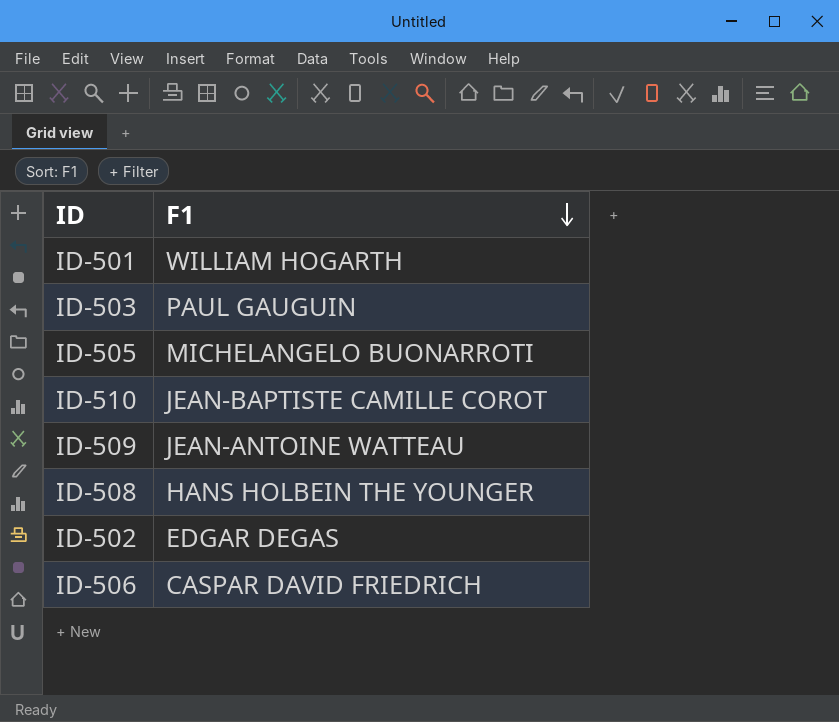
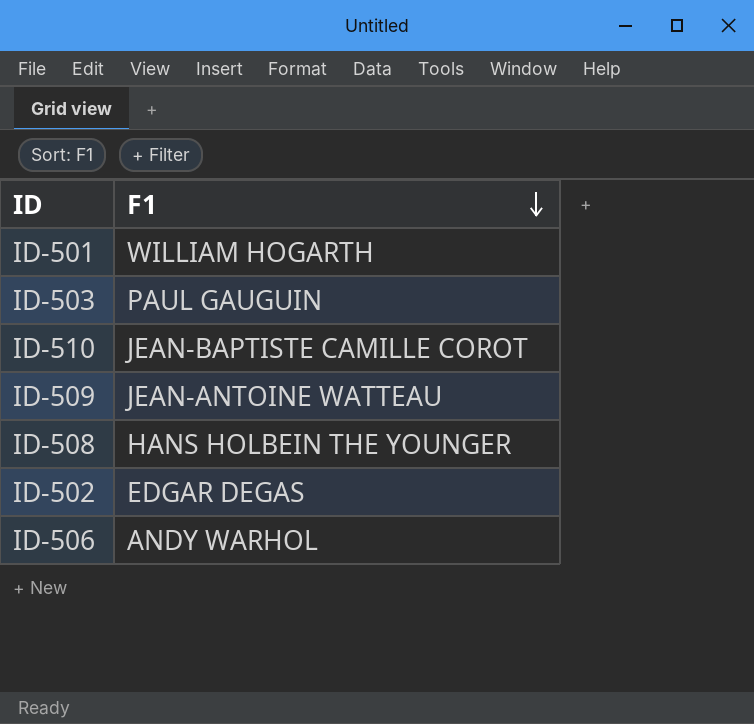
row ID-505: MICHELANGELO BUONARROTI -> none
ID-506 | F1: CASPAR DAVID FRIEDRICH -> ANDY WARHOL

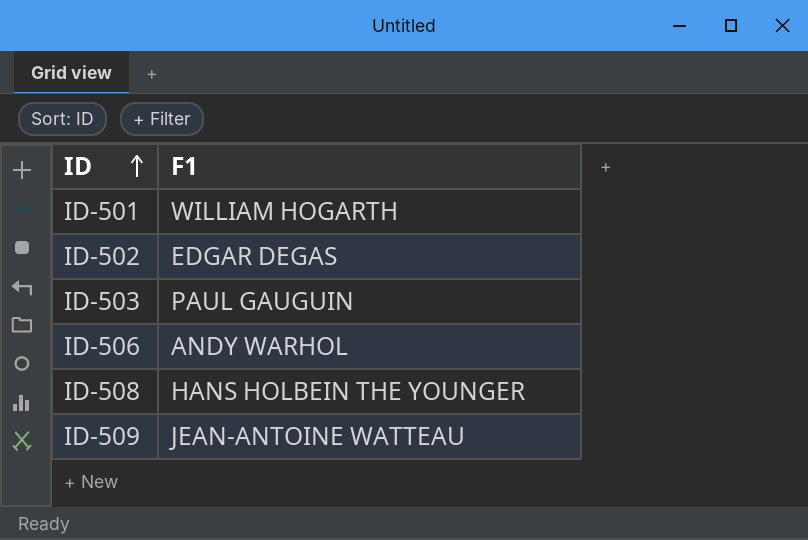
row order: F1 descending -> ID ascending
row ID-510: JEAN-BAPTISTE CAMILLE COROT -> none

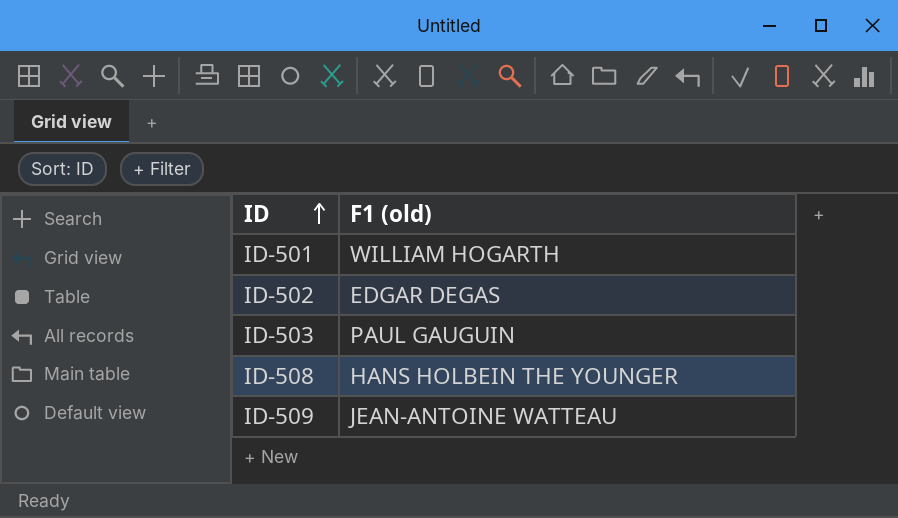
column name: F1 -> F1 (old)
row ID-506: ANDY WARHOL -> none

